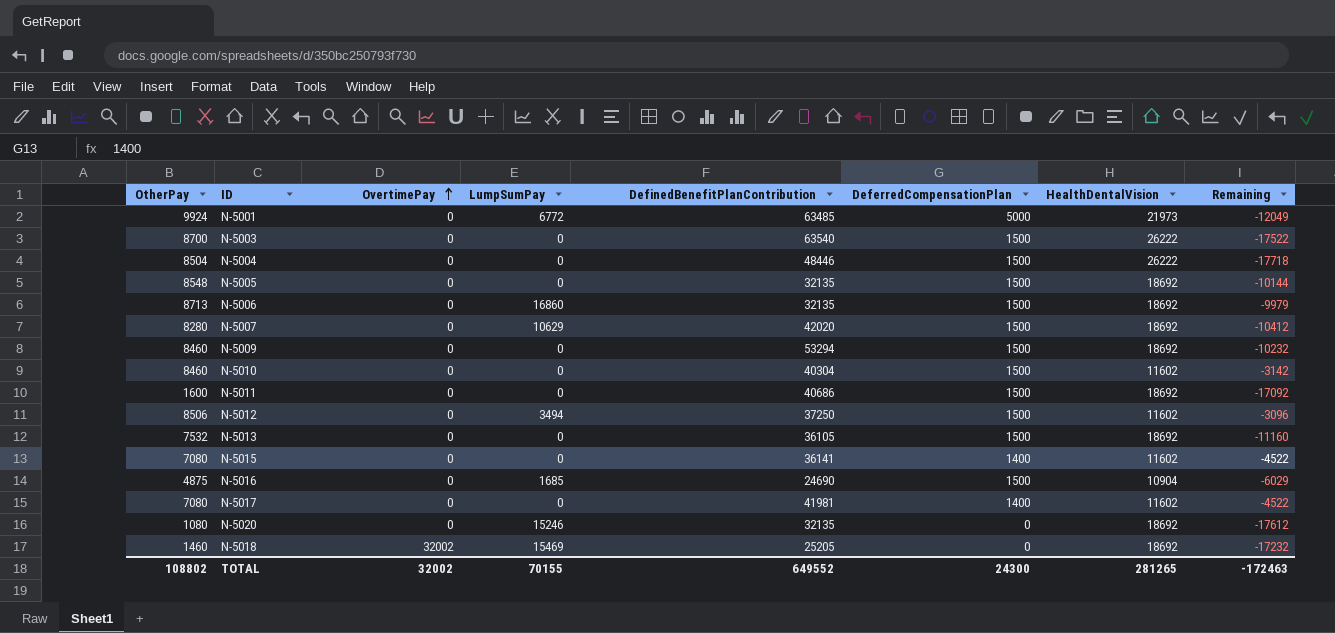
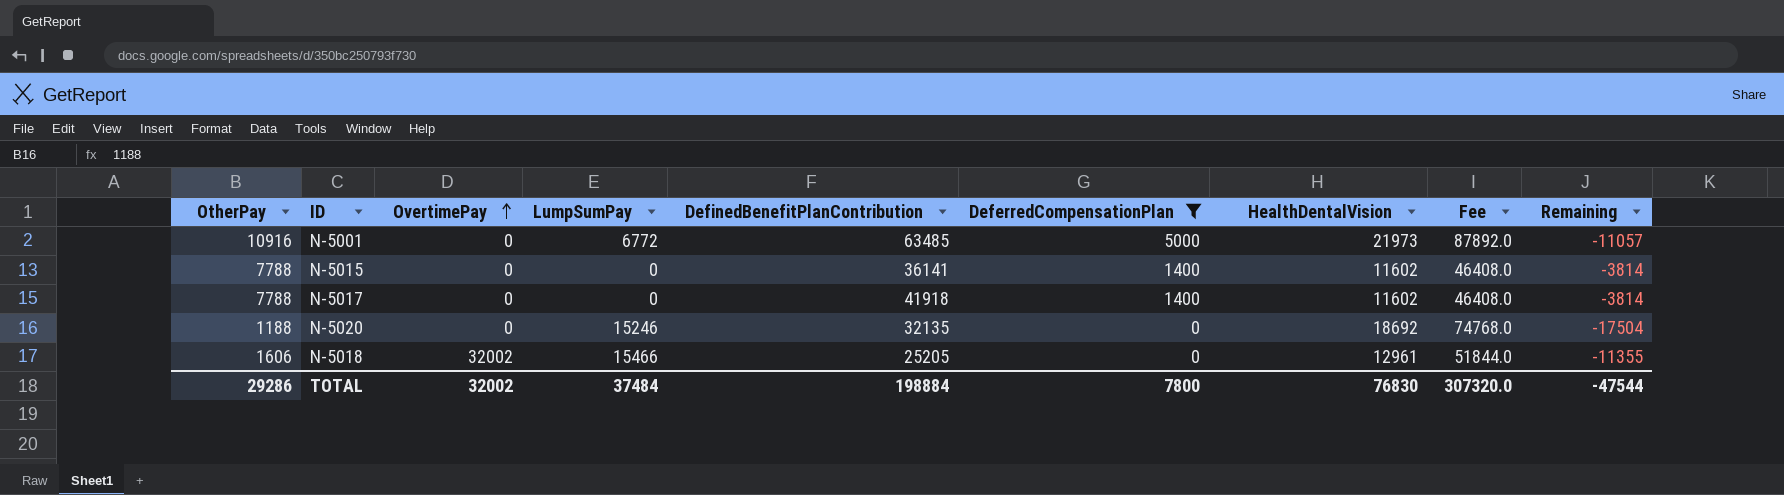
filter: none -> DeferredCompensationPlan != 1500
column Fee | formula: none -> [HealthDentalVision] * 4
N-5001 | OtherPay: 9924 -> 10916
N-5001 | Remaining: -12049 -> -11057
N-5015 | OtherPay: 7080 -> 7788
N-5015 | Remaining: -4522 -> -3814
N-5017 | OtherPay: 7080 -> 7788
N-5017 | DefinedBenefitPlanContribution: 41981 -> 41918
N-5017 | Remaining: -4522 -> -3814
N-5020 | OtherPay: 1080 -> 1188
N-5020 | Remaining: -17612 -> -17504
N-5018 | OtherPay: 1460 -> 1606
N-5018 | LumpSumPay: 15469 -> 15466
N-5018 | HealthDentalVision: 18692 -> 12961
N-5018 | Remaining: -17232 -> -11355
TOTAL | OtherPay: 108802 -> 29286
TOTAL | LumpSumPay: 70155 -> 37484
TOTAL | DefinedBenefitPlanContribution: 649552 -> 198884
TOTAL | DeferredCompensationPlan: 24300 -> 7800
TOTAL | HealthDentalVision: 281265 -> 76830
TOTAL | Remaining: -172463 -> -47544

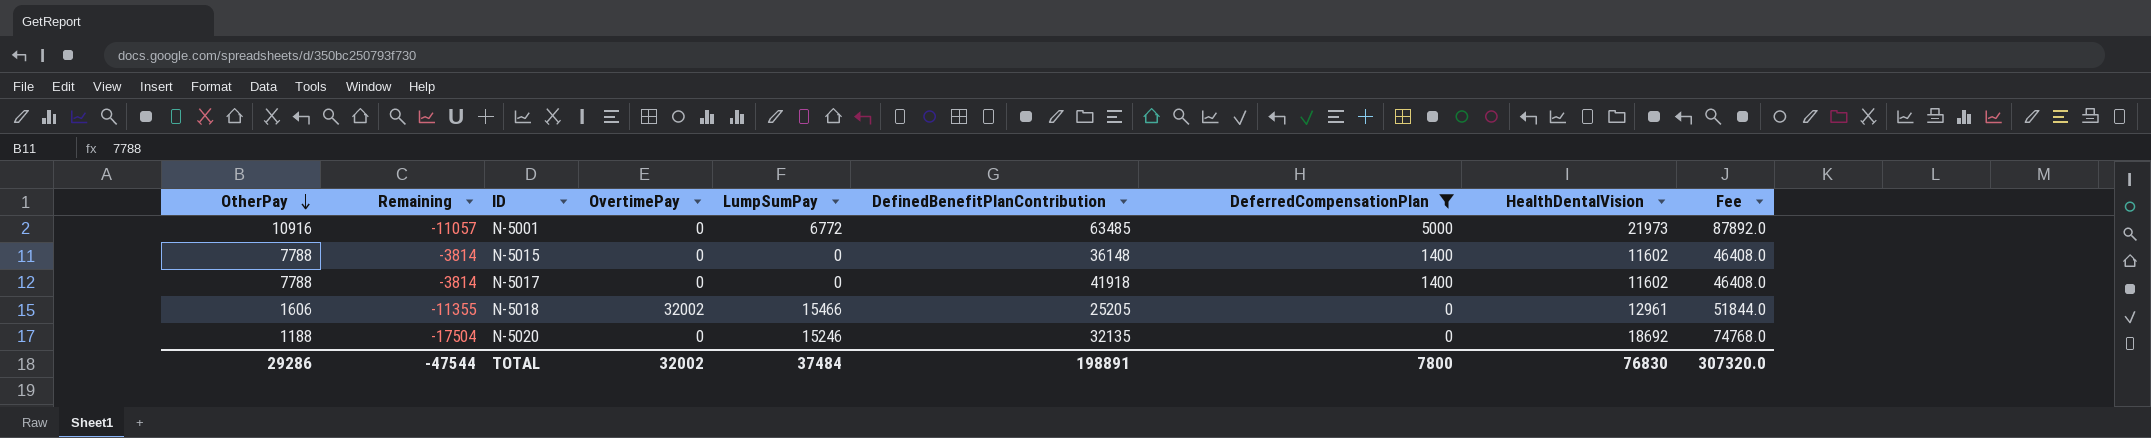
row order: OvertimePay ascending -> OtherPay descending
column Remaining | position: 9 -> 2
N-5015 | DefinedBenefitPlanContribution: 36141 -> 36148
TOTAL | DefinedBenefitPlanContribution: 198884 -> 198891

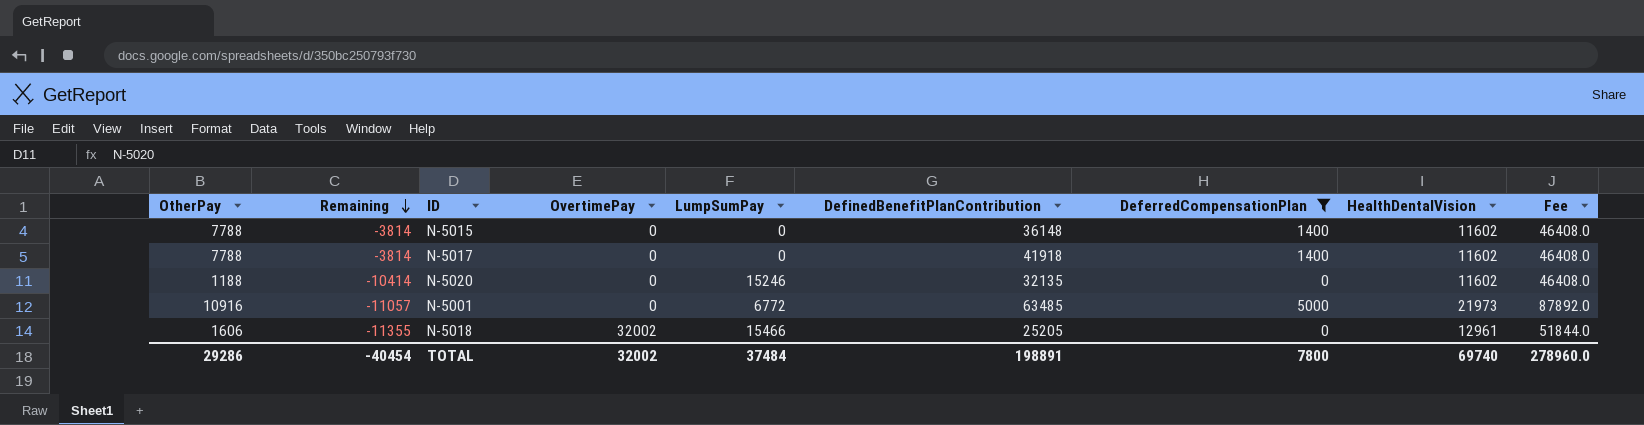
row order: OtherPay descending -> Remaining descending
N-5020 | Remaining: -17504 -> -10414
N-5020 | HealthDentalVision: 18692 -> 11602
N-5020 | Fee: 74768.0 -> 46408.0
TOTAL | Remaining: -47544 -> -40454
TOTAL | HealthDentalVision: 76830 -> 69740
TOTAL | Fee: 307320.0 -> 278960.0

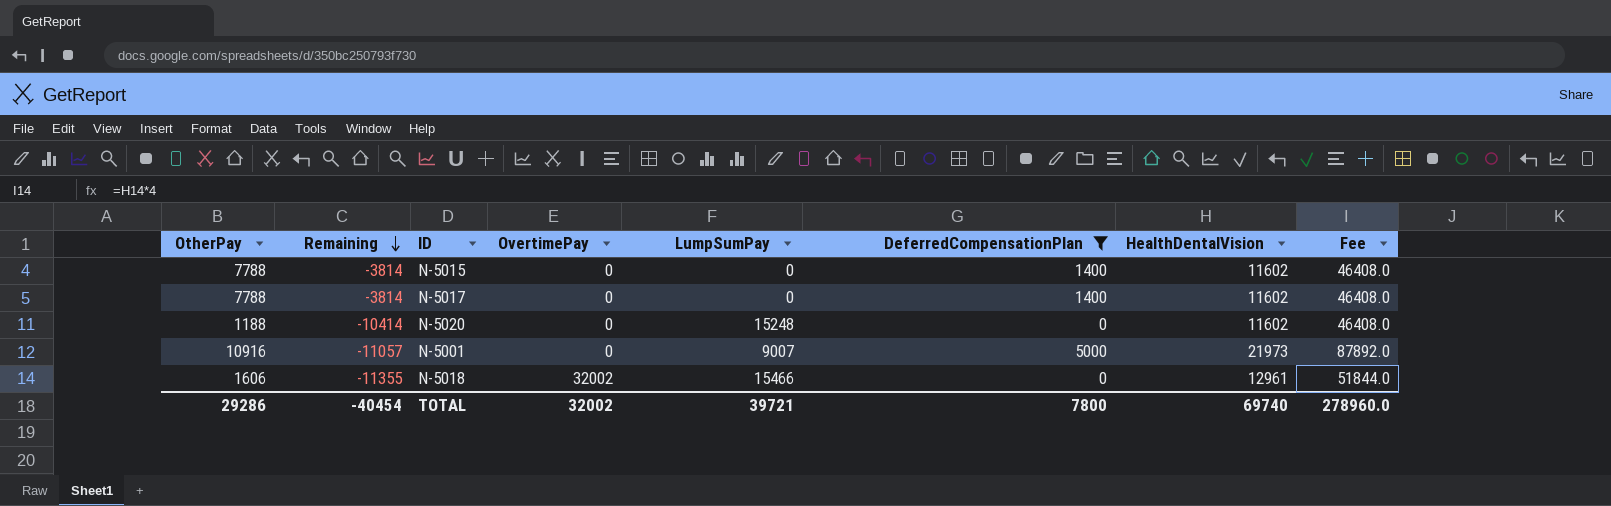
column DefinedBenefitPlanContribution | position: 6 -> none
N-5020 | LumpSumPay: 15246 -> 15248
N-5001 | LumpSumPay: 6772 -> 9007
TOTAL | LumpSumPay: 37484 -> 39721

